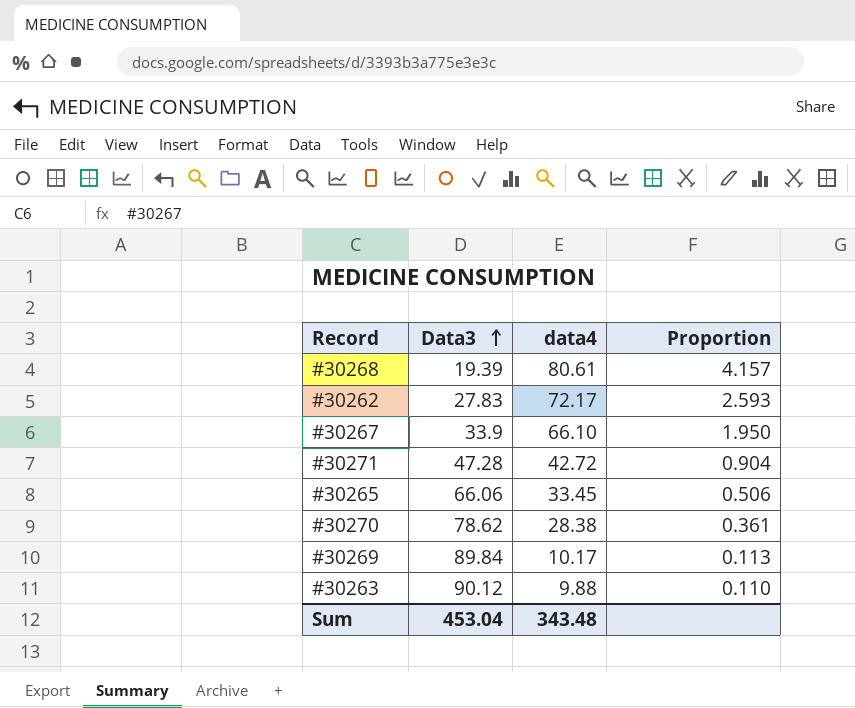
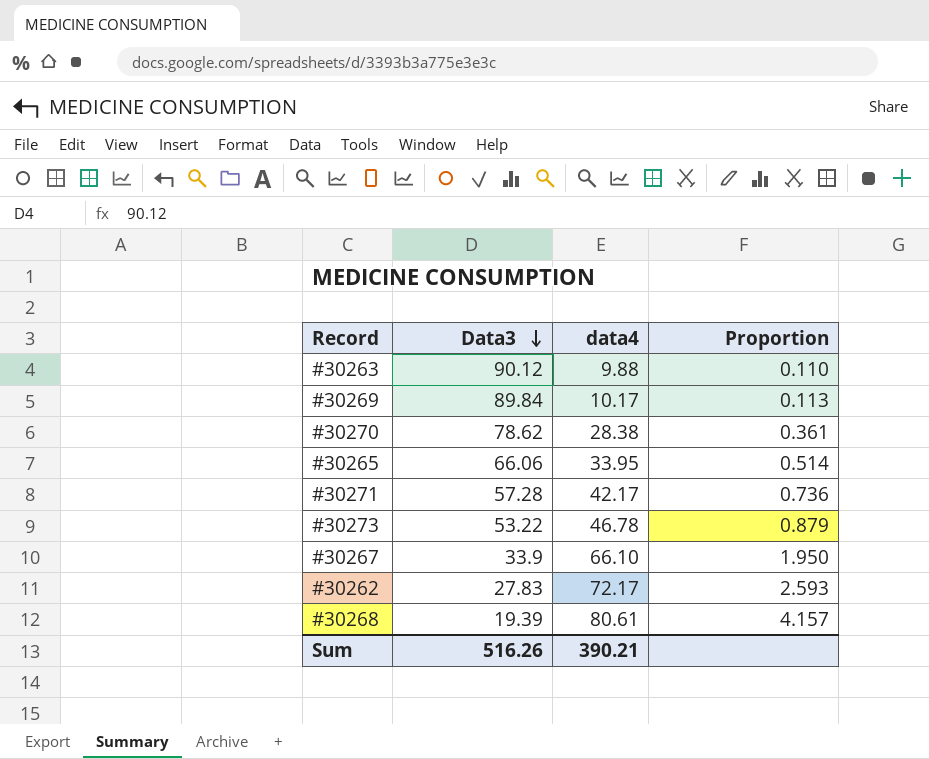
row order: Data3 ascending -> Data3 descending
#30265 | data4: 33.45 -> 33.95
#30265 | Proportion: 0.506 -> 0.514
#30271 | Data3: 47.28 -> 57.28
#30271 | data4: 42.72 -> 42.17
#30271 | Proportion: 0.904 -> 0.736
row #30273: none -> 53.22 | 46.78 | 0.879
Sum | Data3: 453.04 -> 516.26
Sum | data4: 343.48 -> 390.21

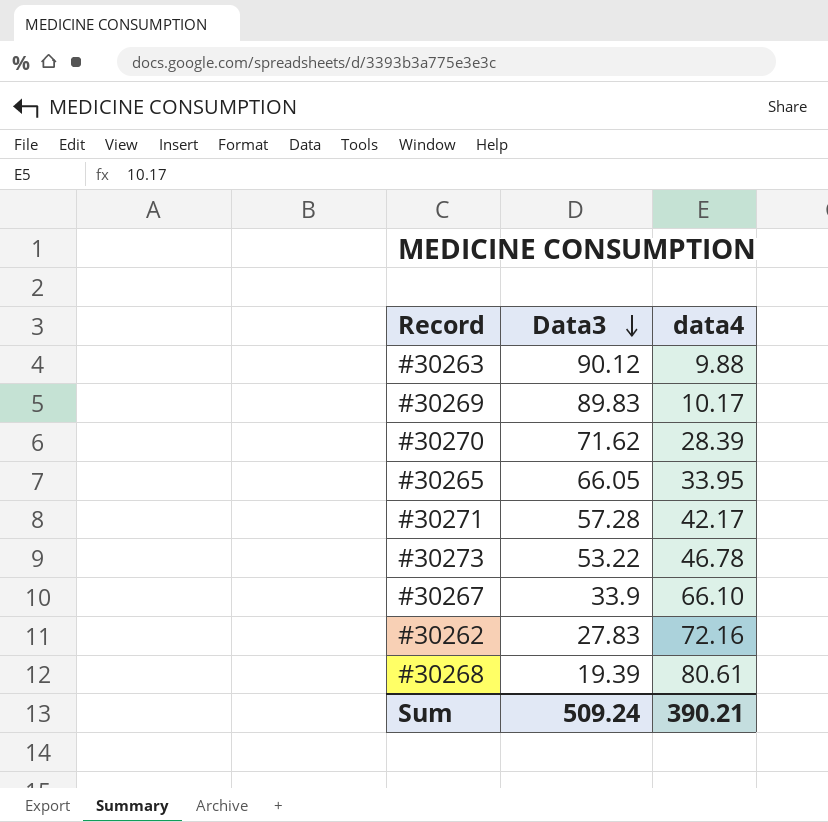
column Proportion | formula: [data4] / [Data3] -> none
#30269 | Data3: 89.84 -> 89.83
#30270 | Data3: 78.62 -> 71.62
#30270 | data4: 28.38 -> 28.39
#30265 | Data3: 66.06 -> 66.05
#30262 | data4: 72.17 -> 72.16
Sum | Data3: 516.26 -> 509.24

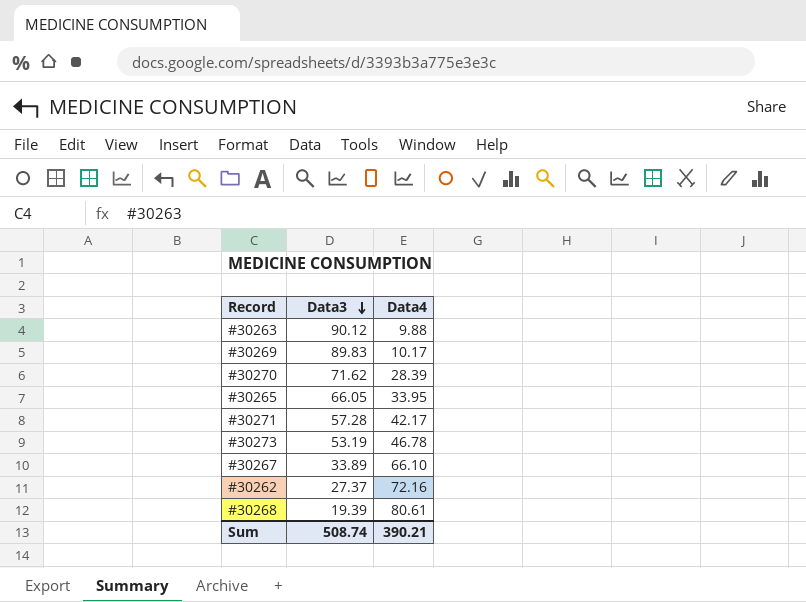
column name: data4 -> Data4
#30273 | Data3: 53.22 -> 53.19
#30267 | Data3: 33.9 -> 33.89
#30262 | Data3: 27.83 -> 27.37
Sum | Data3: 509.24 -> 508.74

